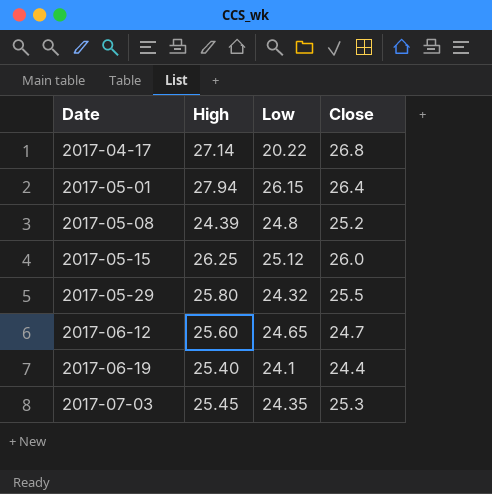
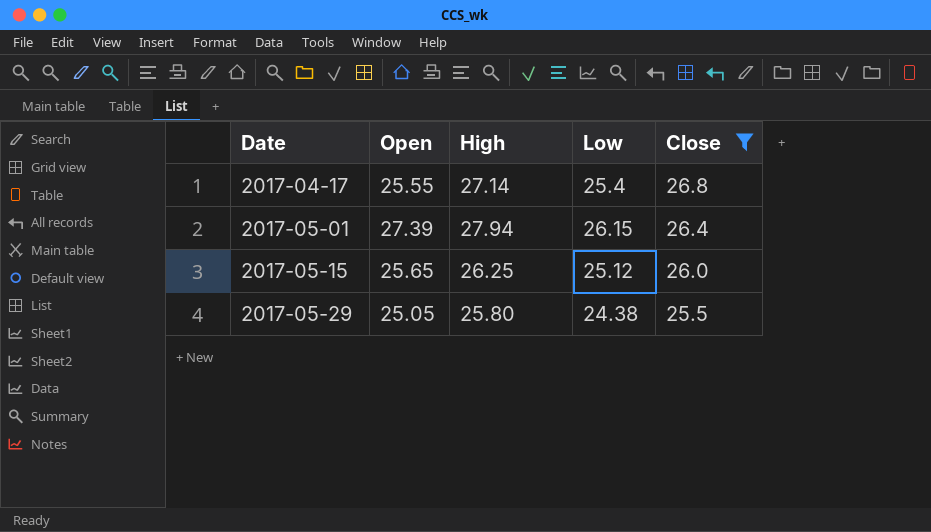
filter: none -> Close >= 25.5
column Open | position: none -> 2
2017-04-17 | Low: 20.22 -> 25.4
2017-05-29 | Low: 24.32 -> 24.38

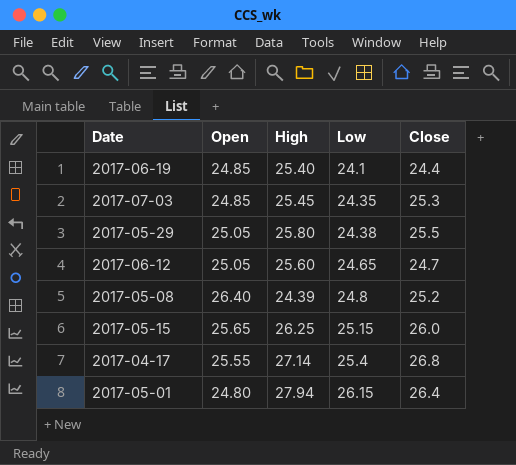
filter: Close >= 25.5 -> none
row order: Date ascending -> Low ascending
2017-05-15 | Low: 25.12 -> 25.15
2017-05-01 | Open: 27.39 -> 24.80

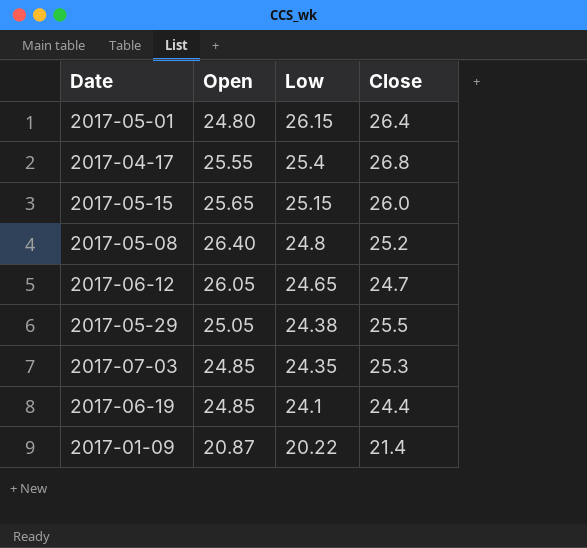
row order: Low ascending -> Low descending
column High | position: 3 -> none
2017-06-12 | Open: 25.05 -> 26.05
row 2017-01-09: none -> 20.87 | 20.22 | 21.4

